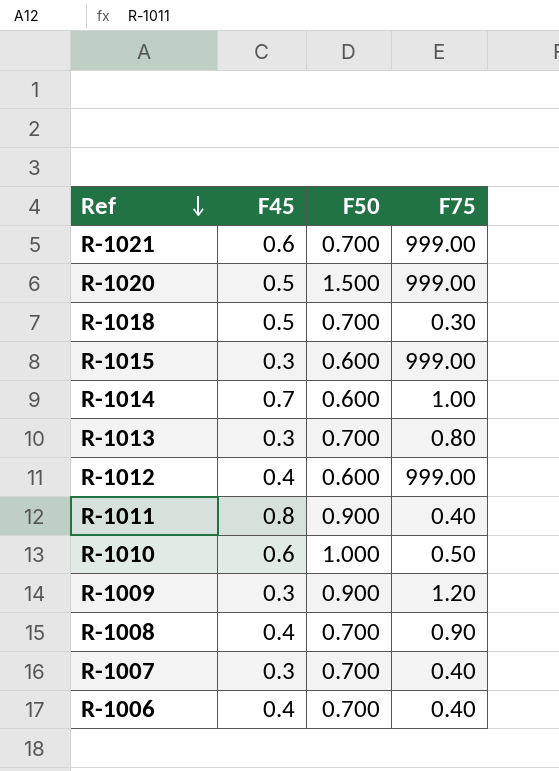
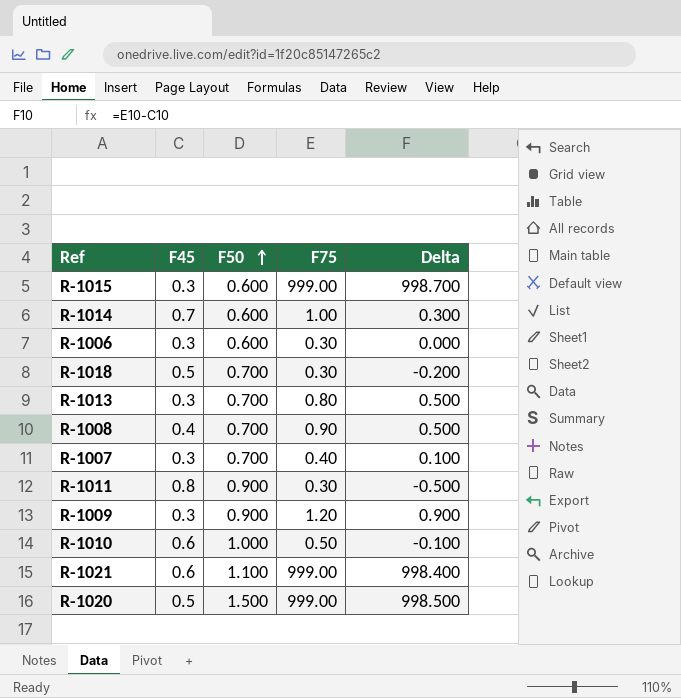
row order: Ref descending -> F50 ascending
column Delta | formula: none -> [F75] - [F45]
row R-1012: 0.4 | 0.600 | 999.00 -> none
R-1006 | F45: 0.4 -> 0.3
R-1006 | F50: 0.700 -> 0.600
R-1006 | F75: 0.40 -> 0.30
R-1011 | F75: 0.40 -> 0.30
R-1021 | F50: 0.700 -> 1.100

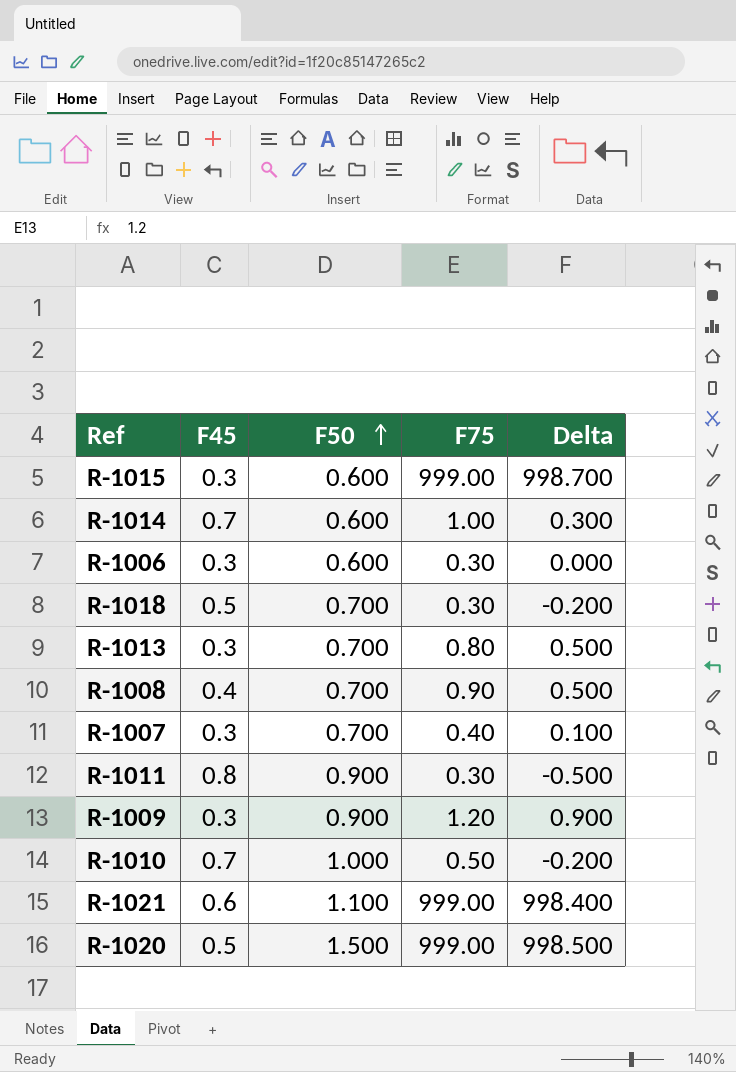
R-1010 | F45: 0.6 -> 0.7
R-1010 | Delta: -0.100 -> -0.200

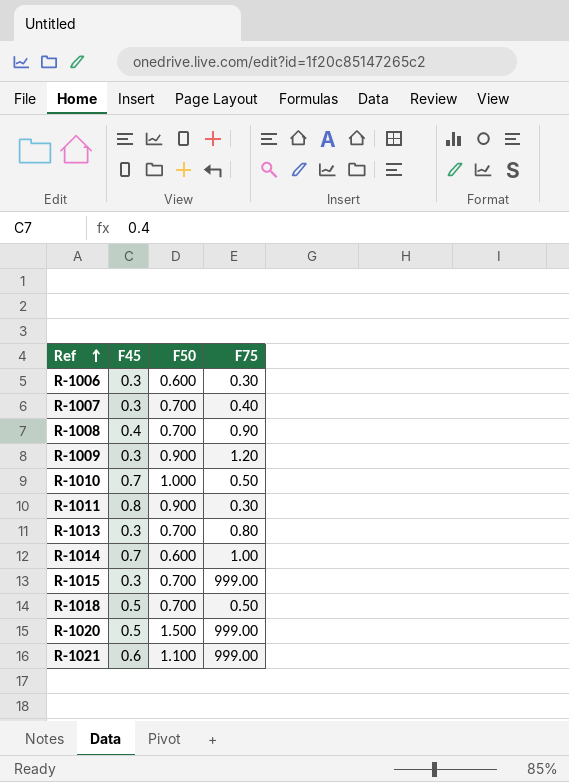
row order: F50 ascending -> Ref ascending
column Delta | formula: [F75] - [F45] -> none
R-1015 | F50: 0.600 -> 0.700
R-1018 | F75: 0.30 -> 0.50

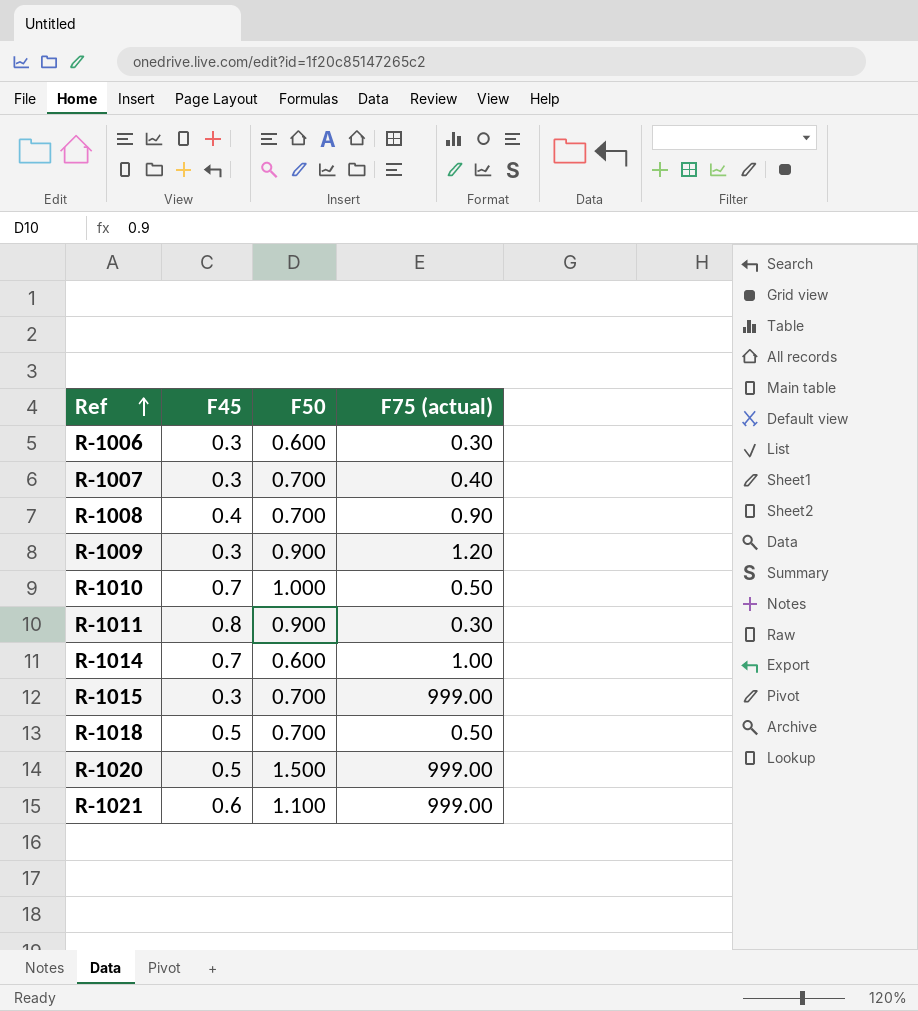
column name: F75 -> F75 (actual)
row R-1013: 0.3 | 0.700 | 0.80 -> none

